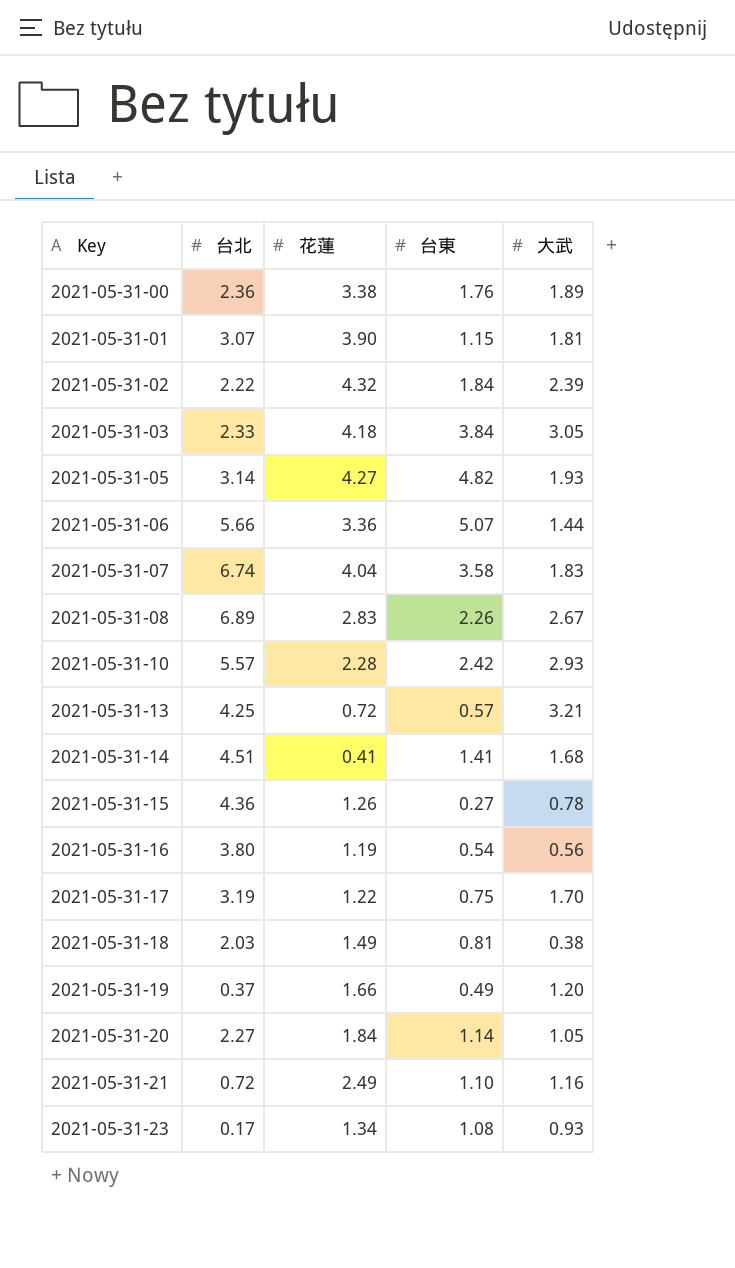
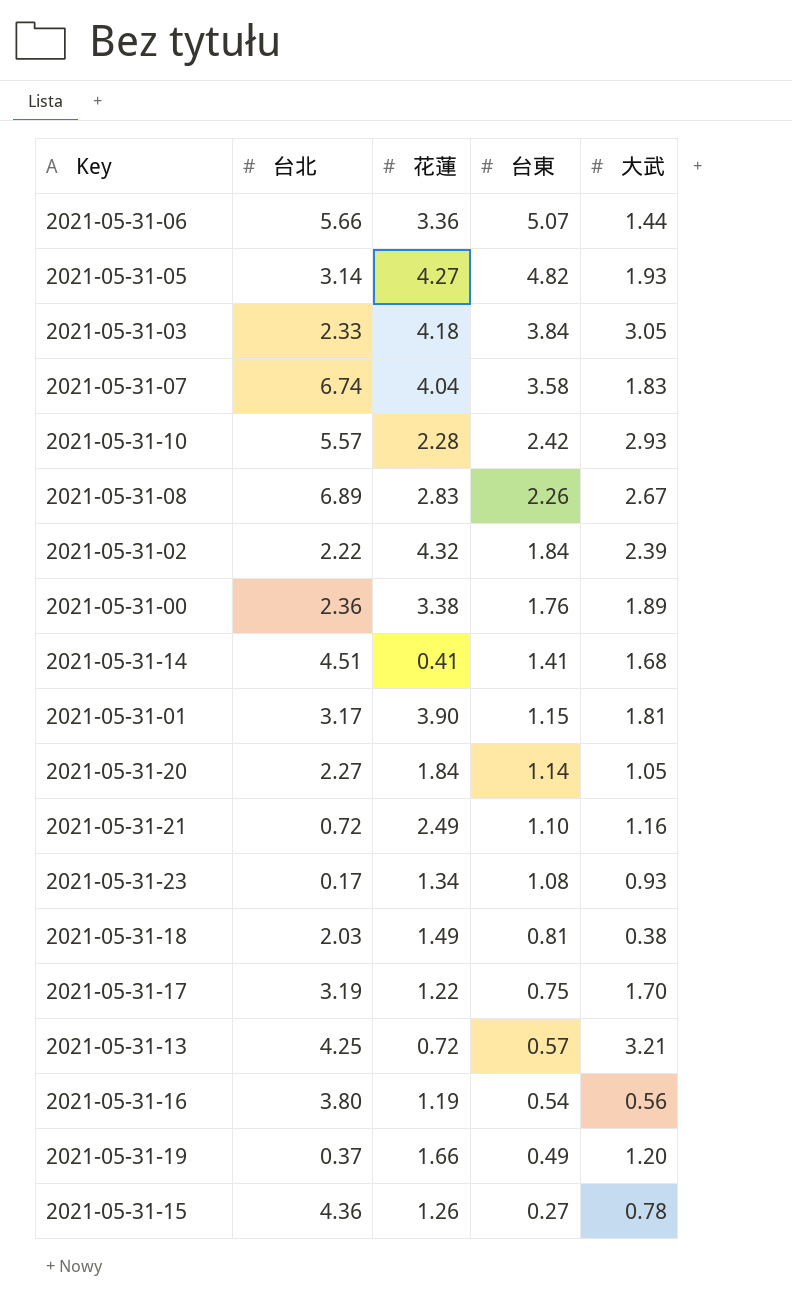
row order: Key ascending -> 台東 descending
2021-05-31-01 | 台北: 3.07 -> 3.17

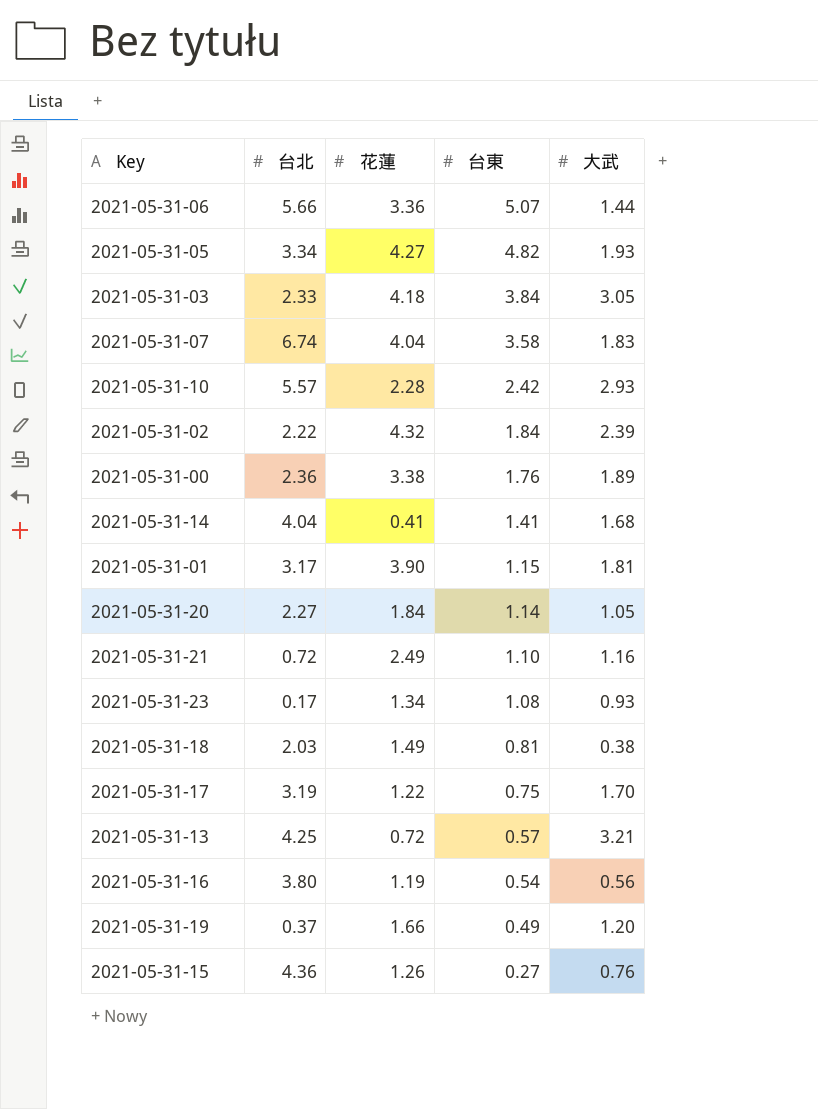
row 2021-05-31-08: 6.89 | 2.83 | 2.26 | 2.67 -> none
2021-05-31-05 | 台北: 3.14 -> 3.34
2021-05-31-14 | 台北: 4.51 -> 4.04
2021-05-31-15 | 大武: 0.78 -> 0.76

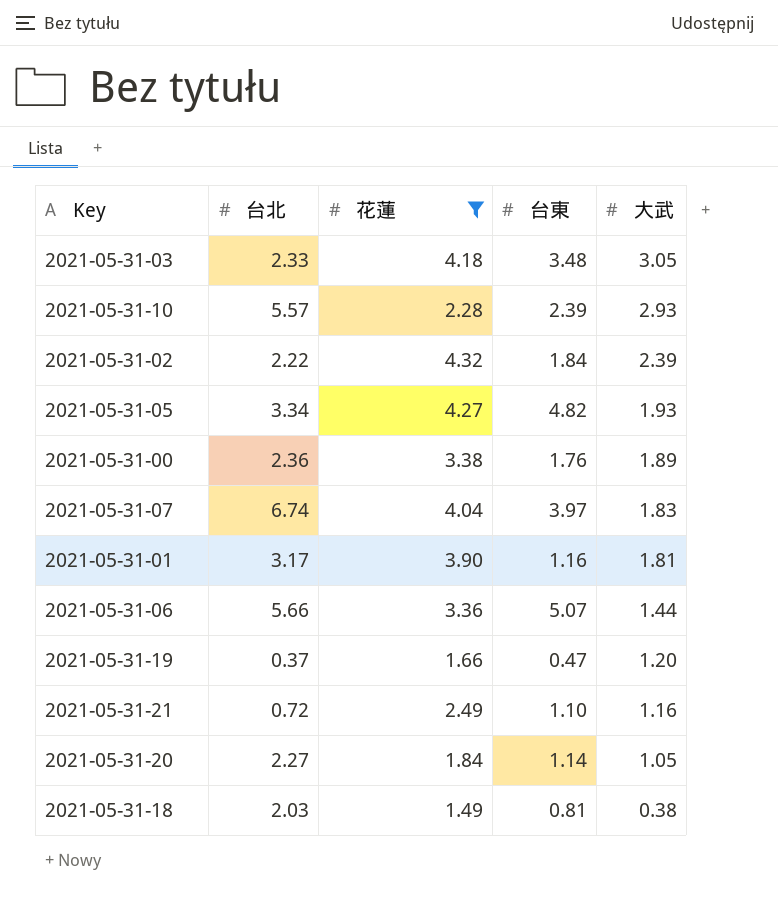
filter: none -> 花蓮 >= 1.49
row order: 台東 descending -> 大武 descending
2021-05-31-03 | 台東: 3.84 -> 3.48
2021-05-31-10 | 台東: 2.42 -> 2.39
2021-05-31-07 | 台東: 3.58 -> 3.97
2021-05-31-01 | 台東: 1.15 -> 1.16
2021-05-31-19 | 台東: 0.49 -> 0.47

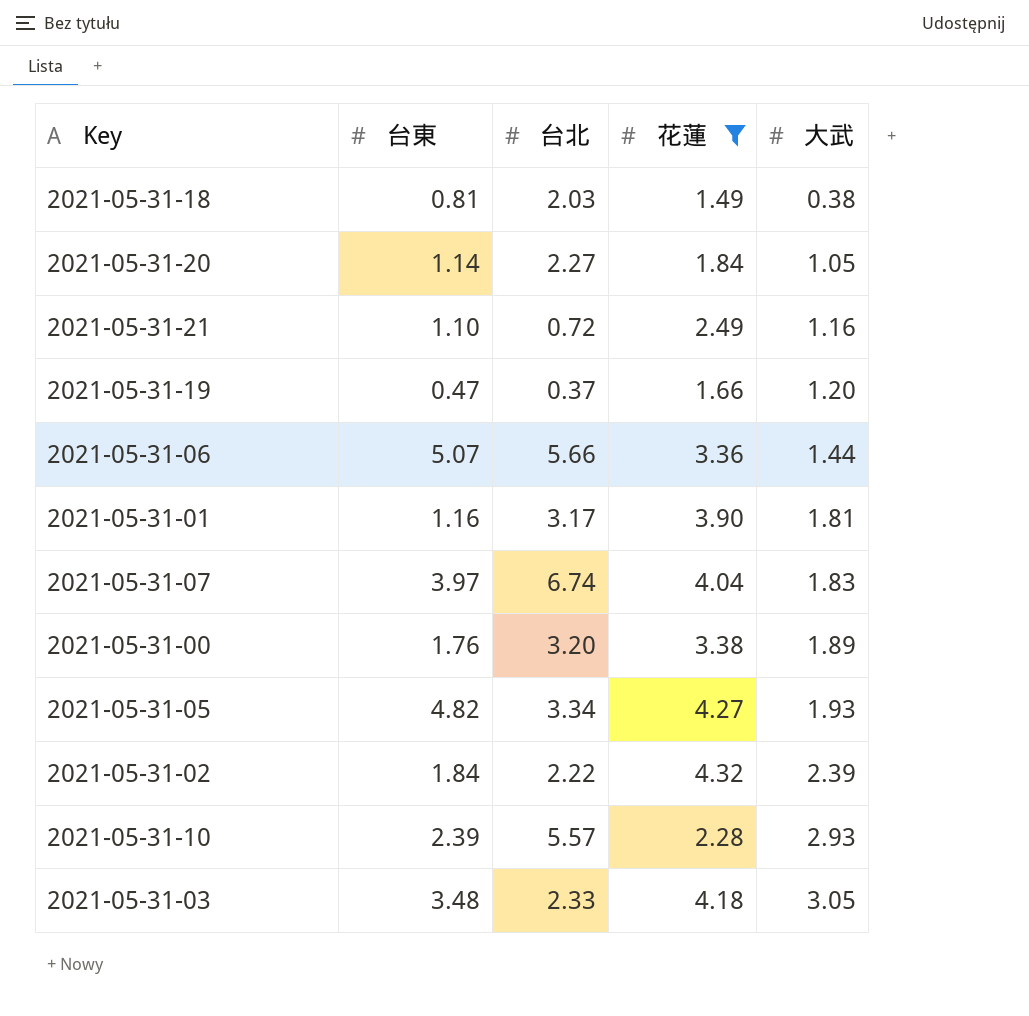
row order: 大武 descending -> 大武 ascending
column 台東 | position: 4 -> 2
2021-05-31-00 | 台北: 2.36 -> 3.20

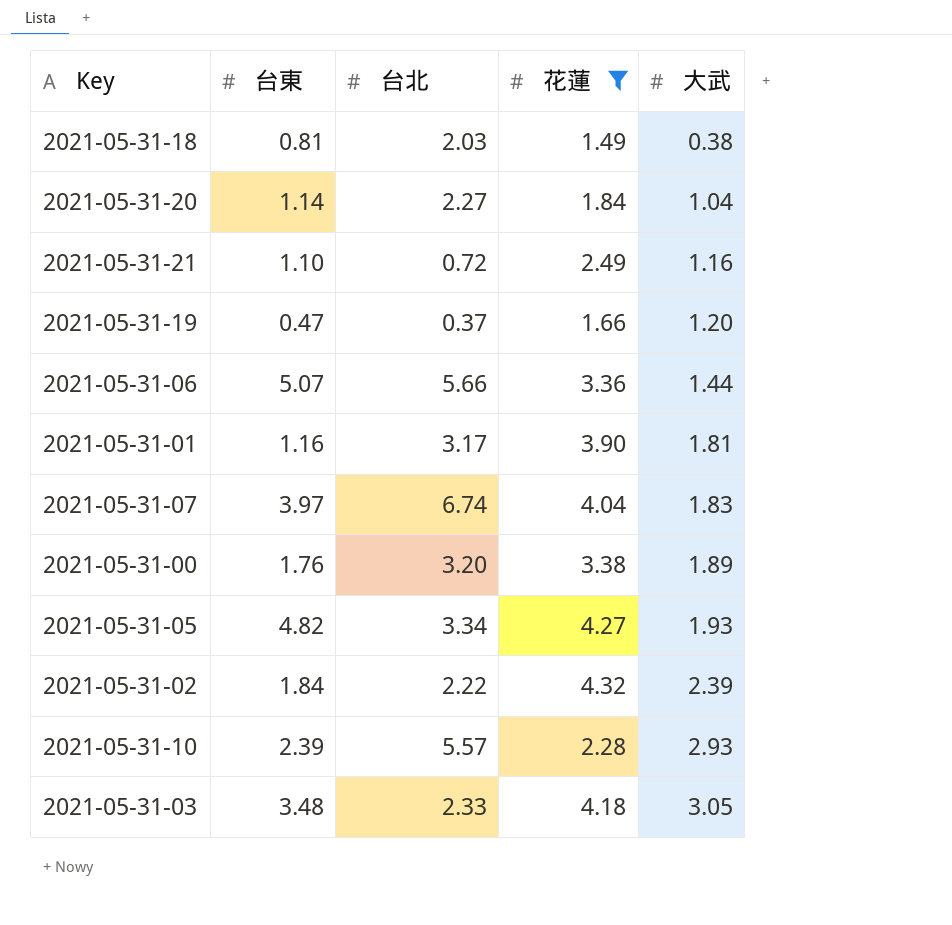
2021-05-31-20 | 大武: 1.05 -> 1.04

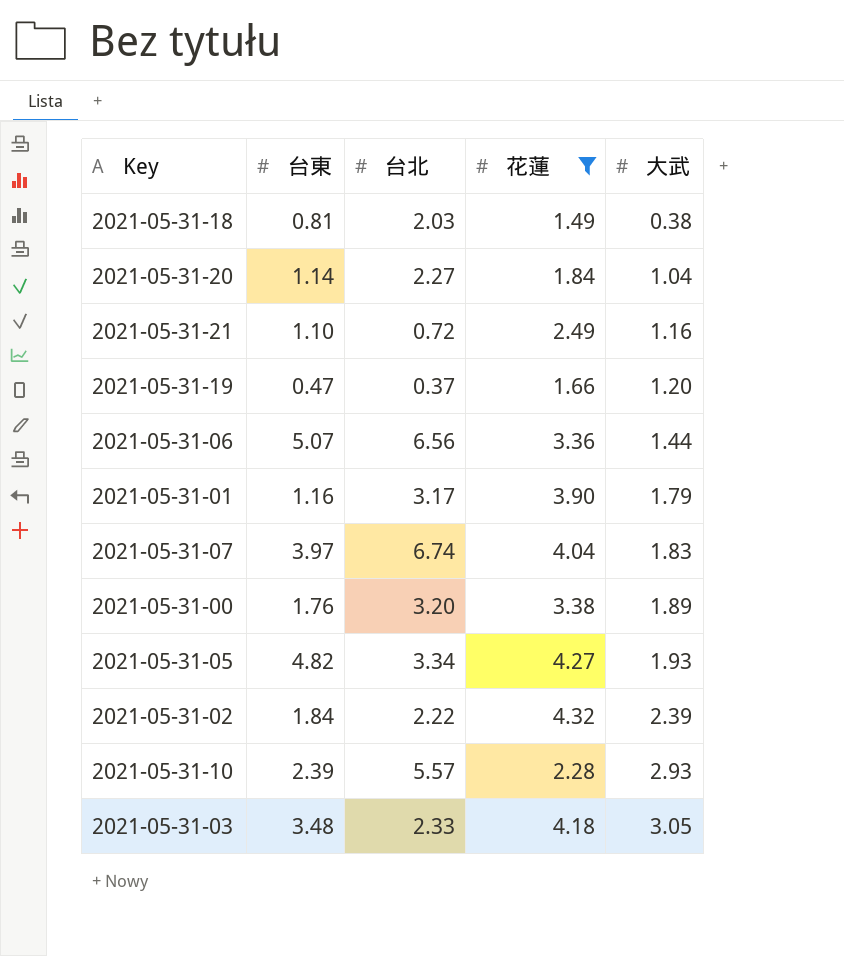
2021-05-31-06 | 台北: 5.66 -> 6.56
2021-05-31-01 | 大武: 1.81 -> 1.79

